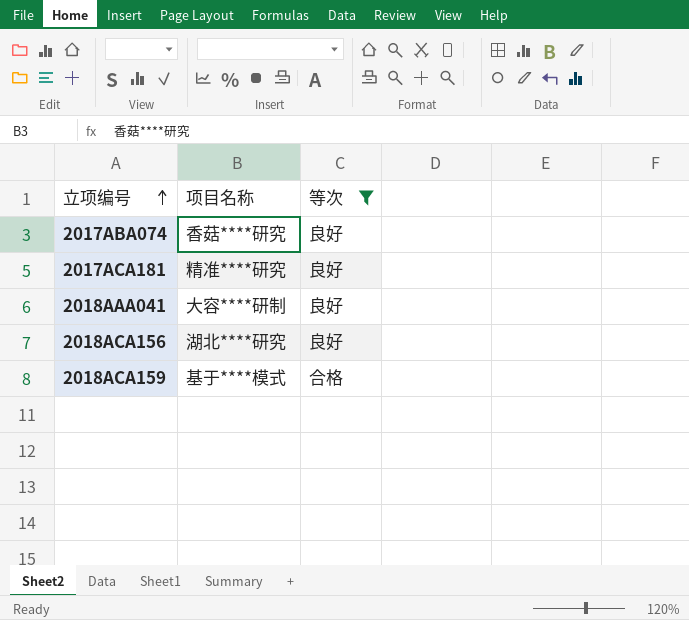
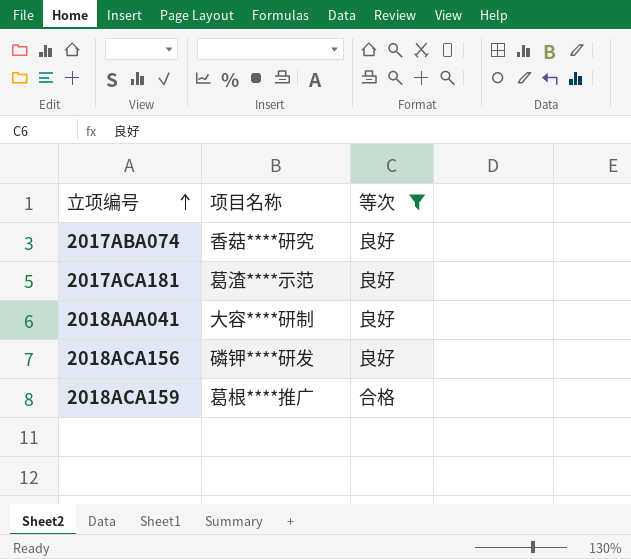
2017ACA181 | 项目名称: 精准****研究 -> 葛渣****示范
2018ACA156 | 项目名称: 湖北****研究 -> 磷钾****研发
2018ACA159 | 项目名称: 基于****模式 -> 葛根****推广

